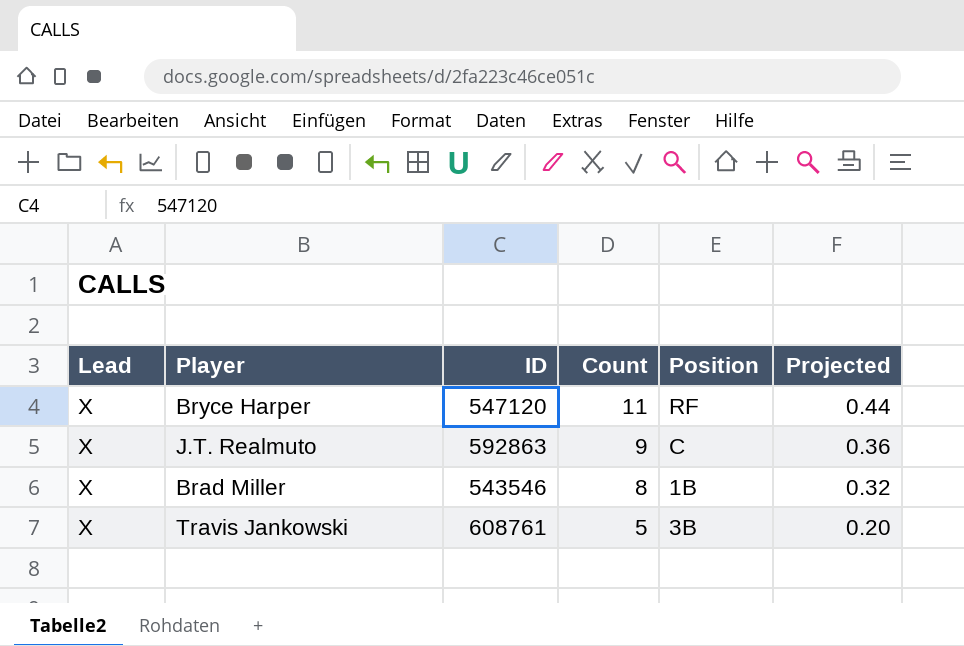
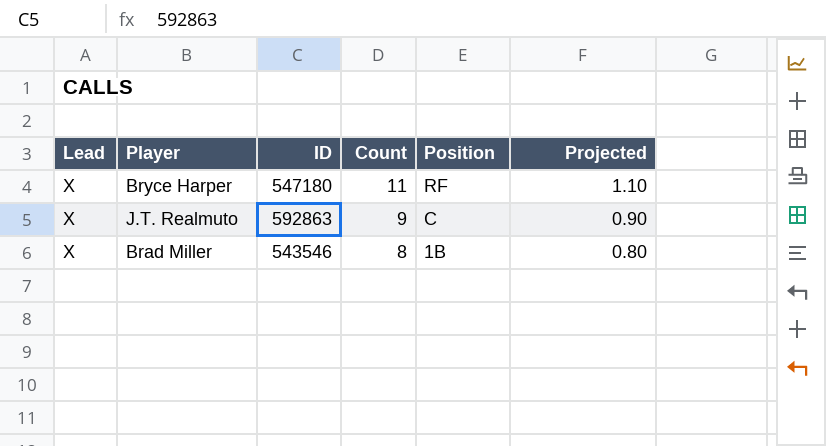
column Projected | formula: [Count] * 0.04 -> [Count] * 0.1
row Travis Jankowski: X | 608761 | 5 | 3B | 0.20 -> none
Bryce Harper | ID: 547120 -> 547180

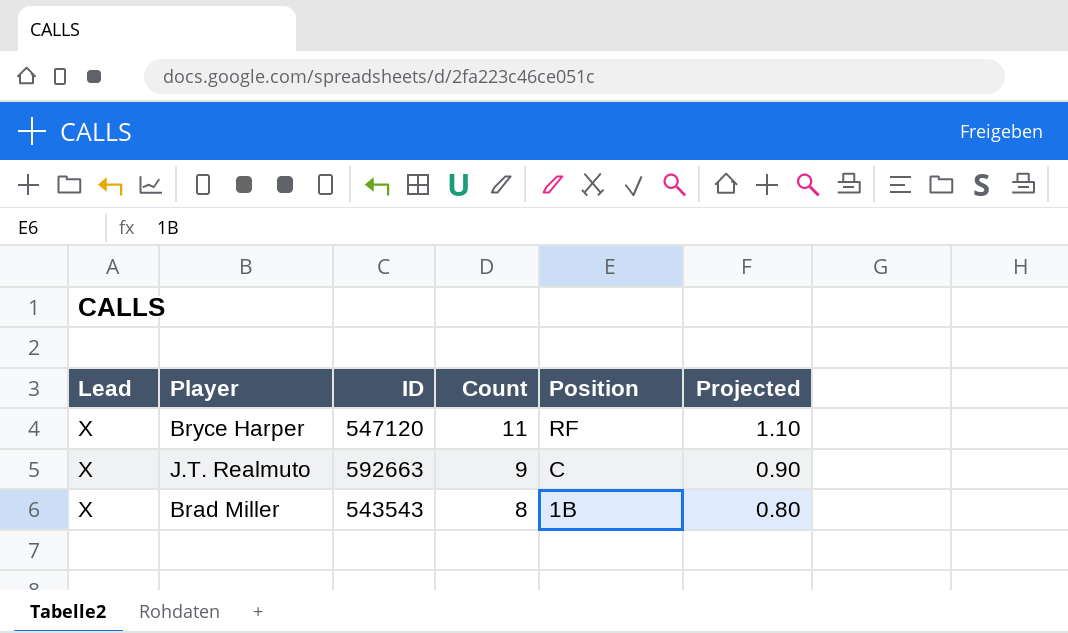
Bryce Harper | ID: 547180 -> 547120
J.T. Realmuto | ID: 592863 -> 592663
Brad Miller | ID: 543546 -> 543543

